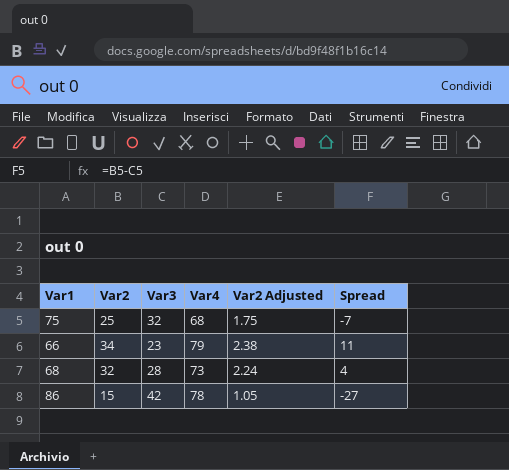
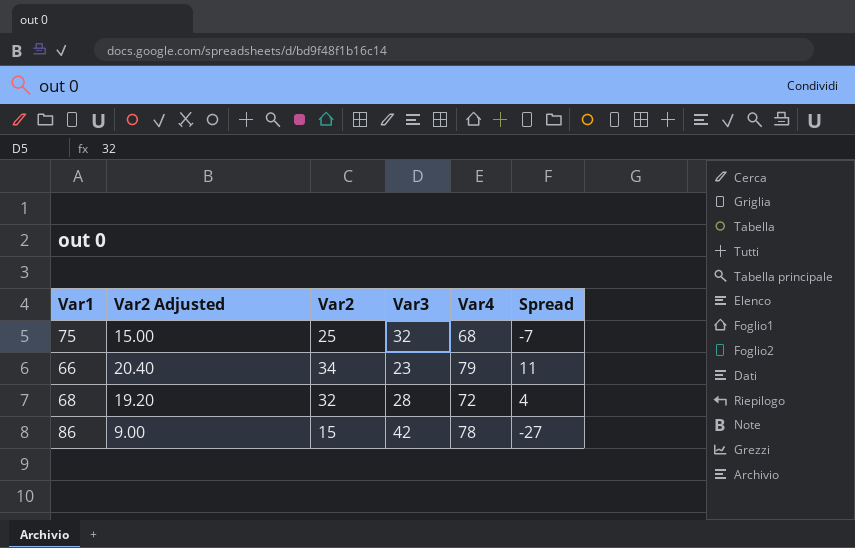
column Var2 Adjusted | formula: [Var2] * 0.07 -> [Var2] * 0.6
column Var2 Adjusted | position: 5 -> 2
68 | Var4: 73 -> 72

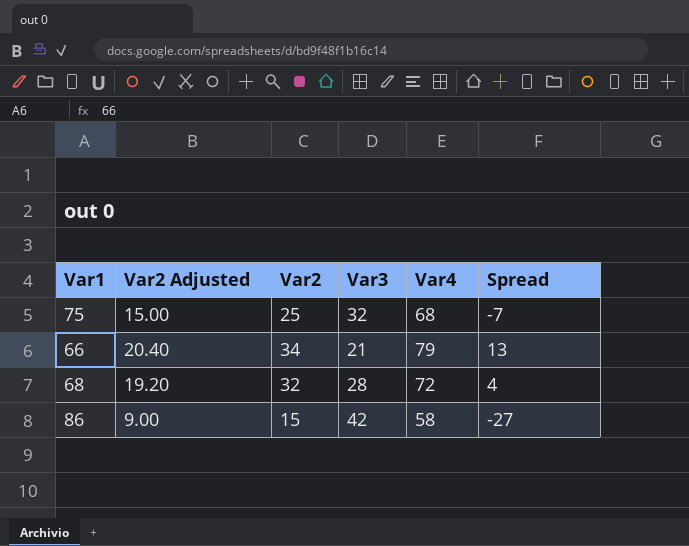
66 | Var3: 23 -> 21
66 | Spread: 11 -> 13
86 | Var4: 78 -> 58

